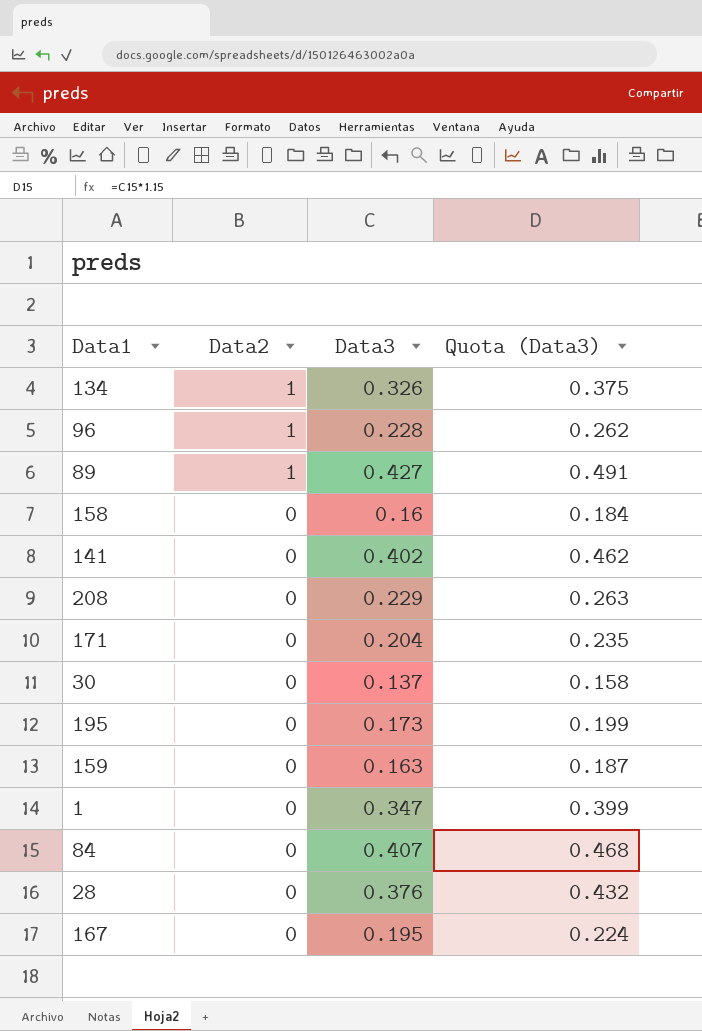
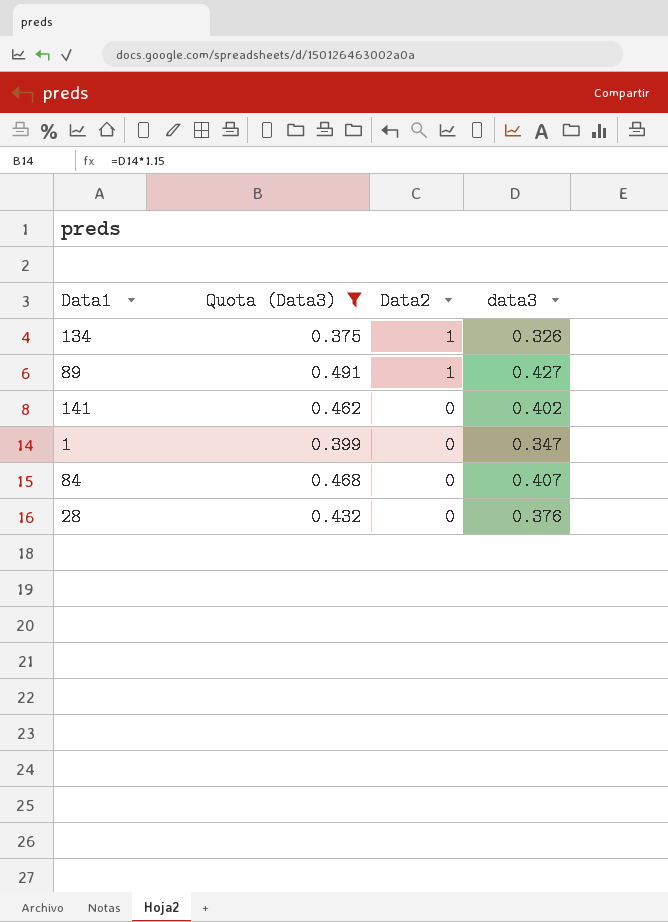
filter: none -> Quota (Data3) >= 0.375
column Quota (Data3) | position: 4 -> 2
column name: Data3 -> data3

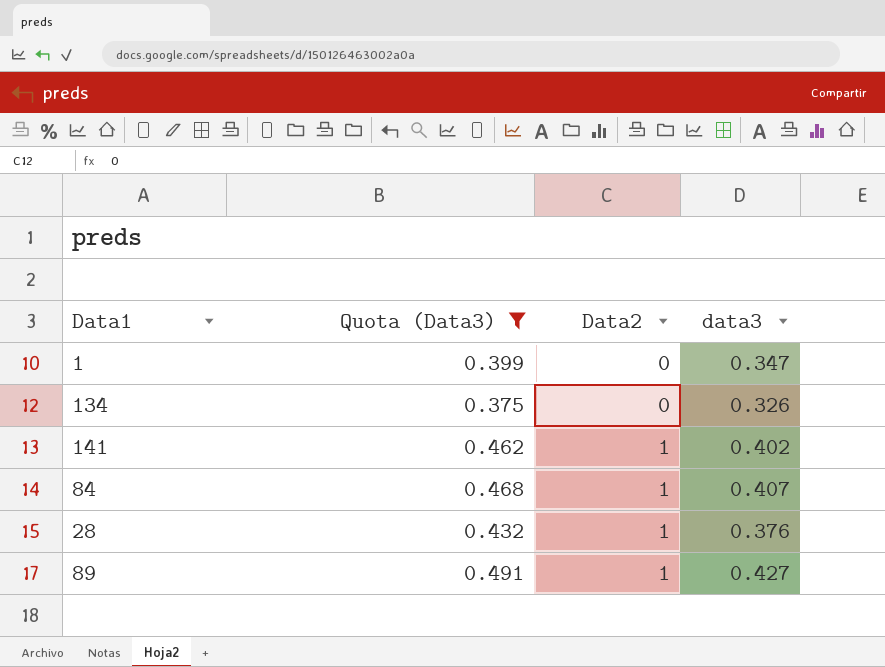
row order: Data2 descending -> Data2 ascending
134 | Data2: 1 -> 0
141 | Data2: 0 -> 1
84 | Data2: 0 -> 1
28 | Data2: 0 -> 1

